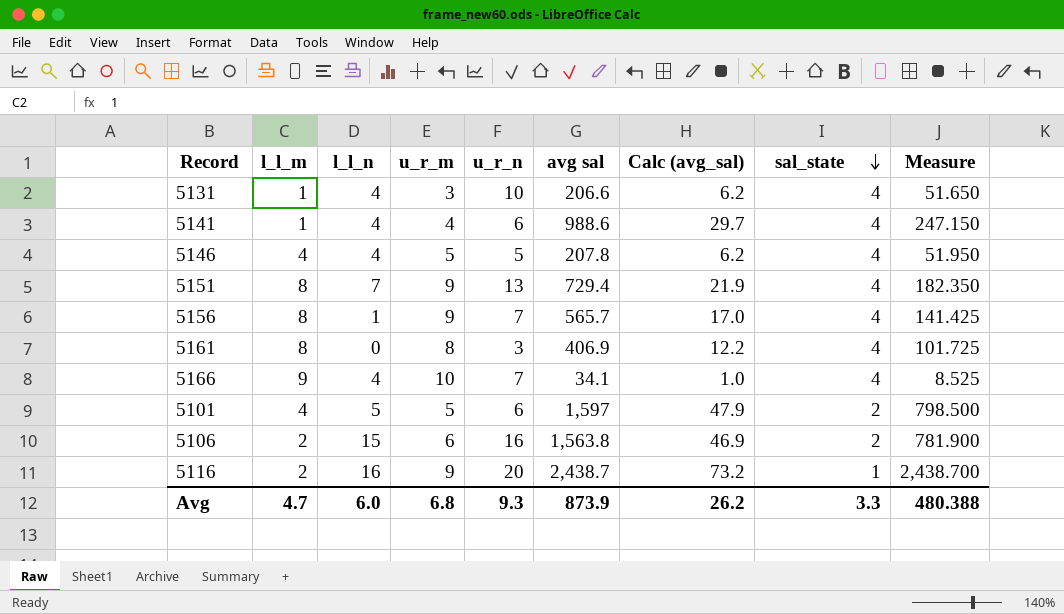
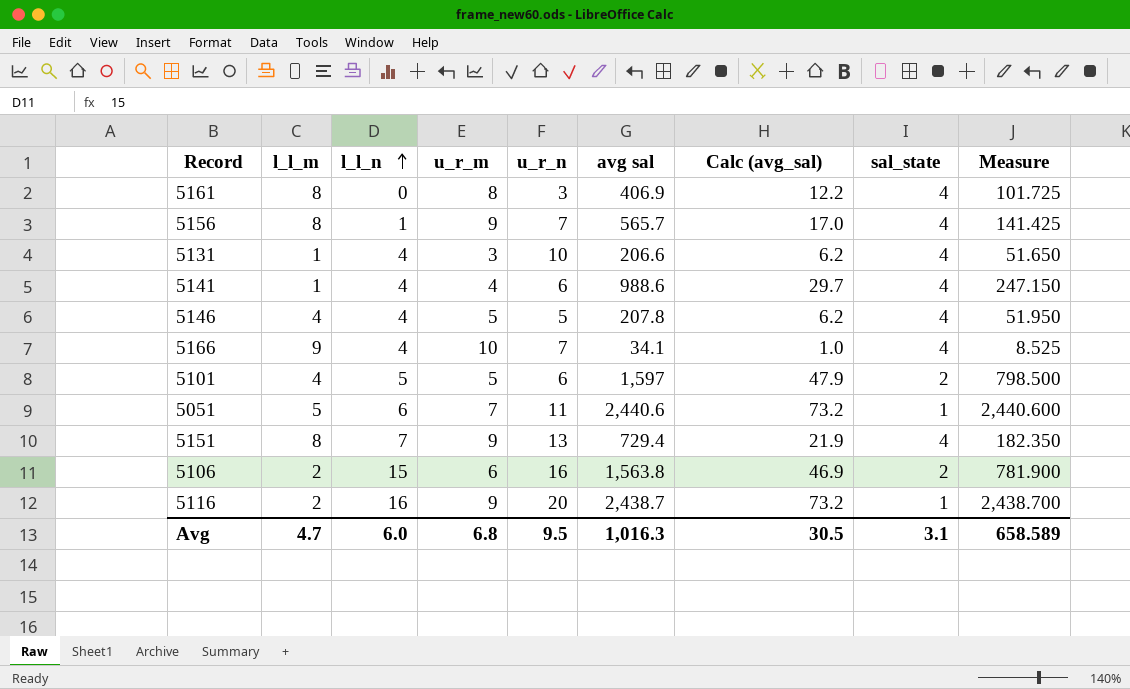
row order: sal_state descending -> l_l_n ascending
row 5051: none -> 5 | 6 | 7 | 11 | 2,440.6 | 73.2 | 1 | 2,440.600
Avg | u_r_n: 9.3 -> 9.5
Avg | avg sal: 873.9 -> 1,016.3
Avg | Calc (avg_sal): 26.2 -> 30.5
Avg | sal_state: 3.3 -> 3.1
Avg | Measure: 480.388 -> 658.589

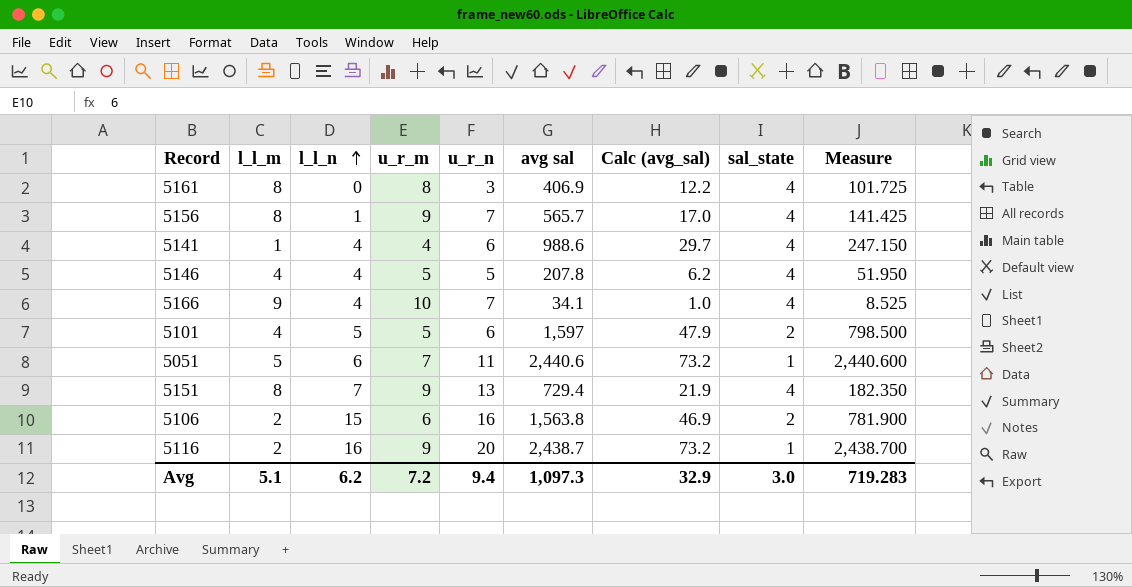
row 5131: 1 | 4 | 3 | 10 | 206.6 | 6.2 | 4 | 51.650 -> none
Avg | l_l_m: 4.7 -> 5.1
Avg | l_l_n: 6.0 -> 6.2
Avg | u_r_m: 6.8 -> 7.2
Avg | u_r_n: 9.5 -> 9.4
Avg | avg sal: 1,016.3 -> 1,097.3
Avg | Calc (avg_sal): 30.5 -> 32.9
Avg | sal_state: 3.1 -> 3.0
Avg | Measure: 658.589 -> 719.283

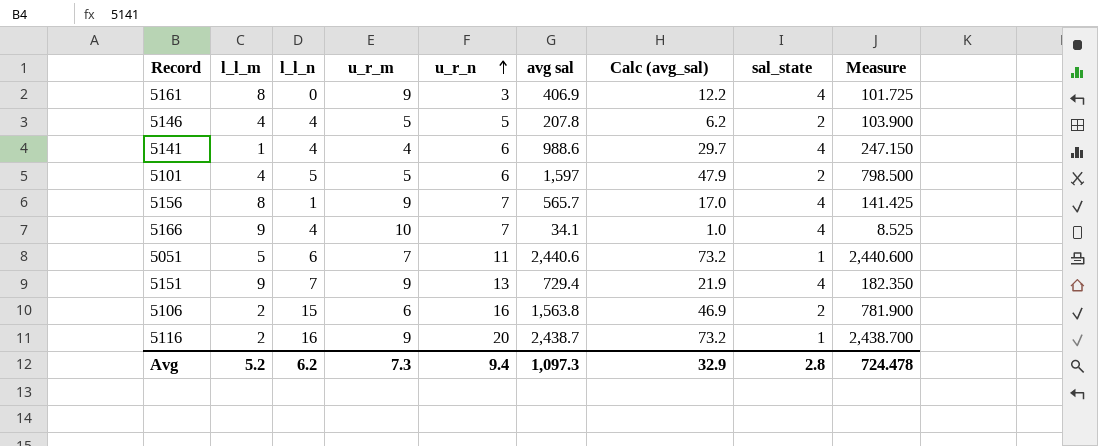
row order: l_l_n ascending -> u_r_n ascending
5161 | u_r_m: 8 -> 9
5146 | sal_state: 4 -> 2
5146 | Measure: 51.950 -> 103.900
5151 | l_l_m: 8 -> 9
Avg | l_l_m: 5.1 -> 5.2
Avg | u_r_m: 7.2 -> 7.3
Avg | sal_state: 3.0 -> 2.8
Avg | Measure: 719.283 -> 724.478

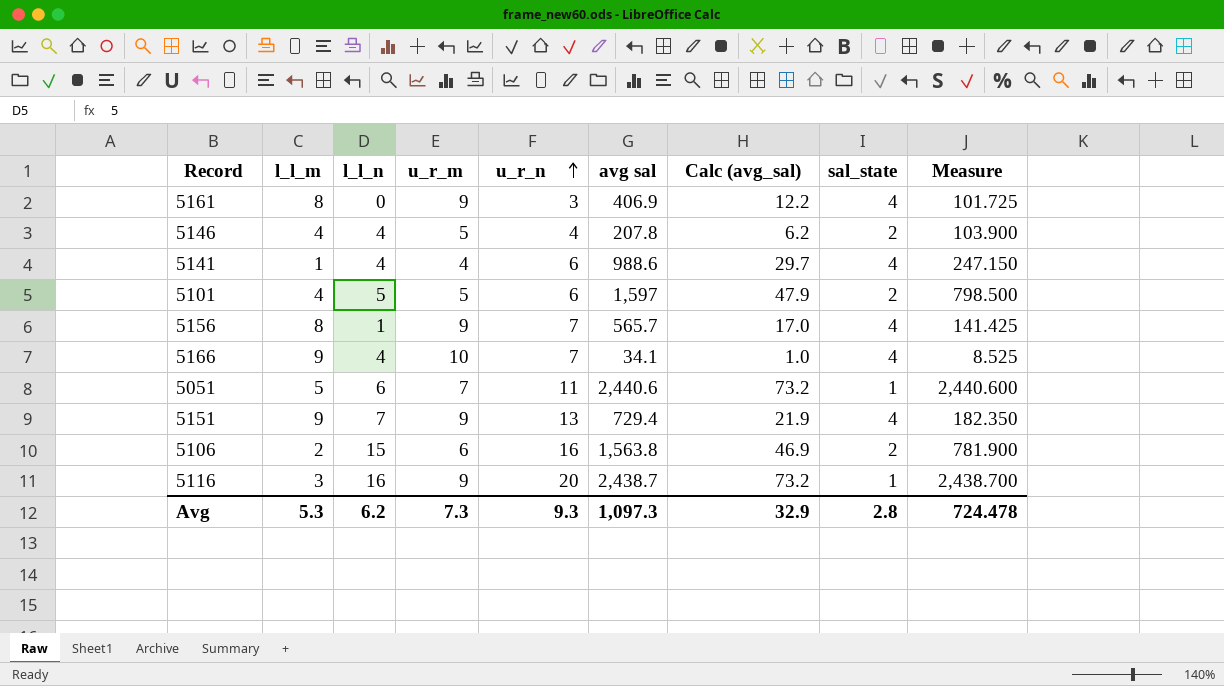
5146 | u_r_n: 5 -> 4
5116 | l_l_m: 2 -> 3
Avg | l_l_m: 5.2 -> 5.3
Avg | u_r_n: 9.4 -> 9.3

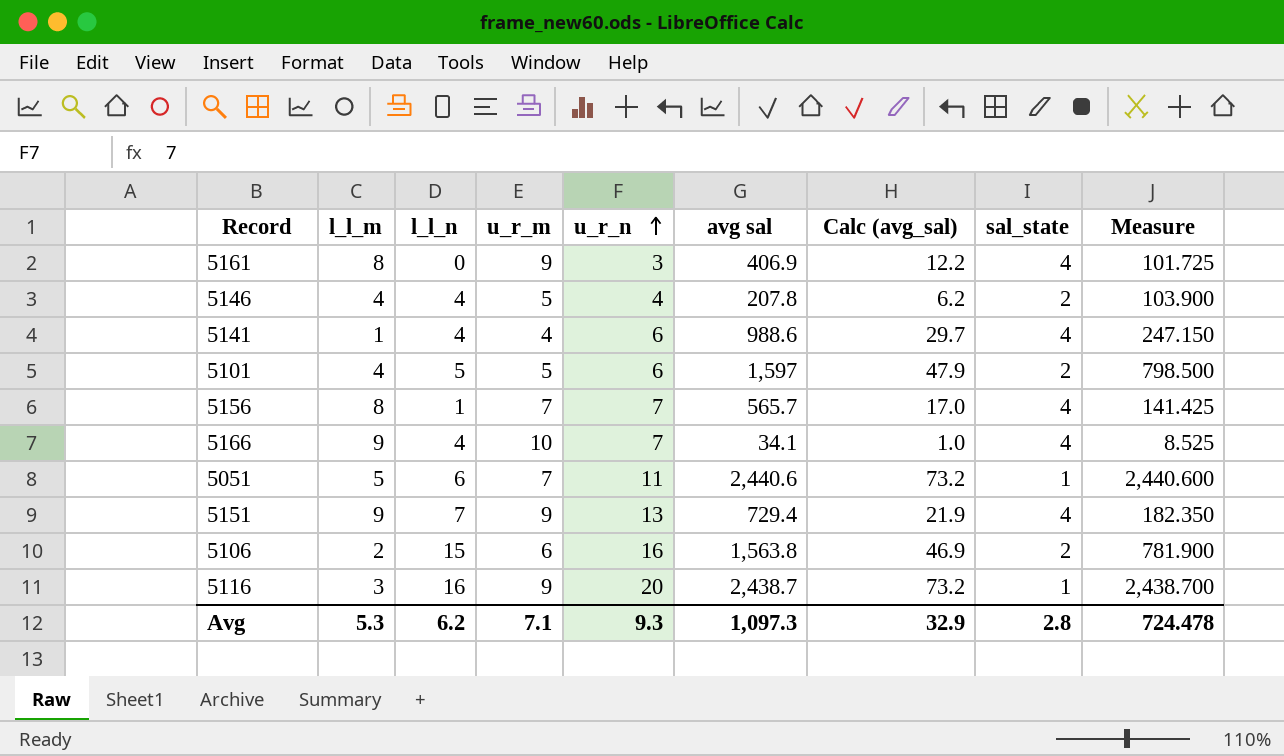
5156 | u_r_m: 9 -> 7
Avg | u_r_m: 7.3 -> 7.1

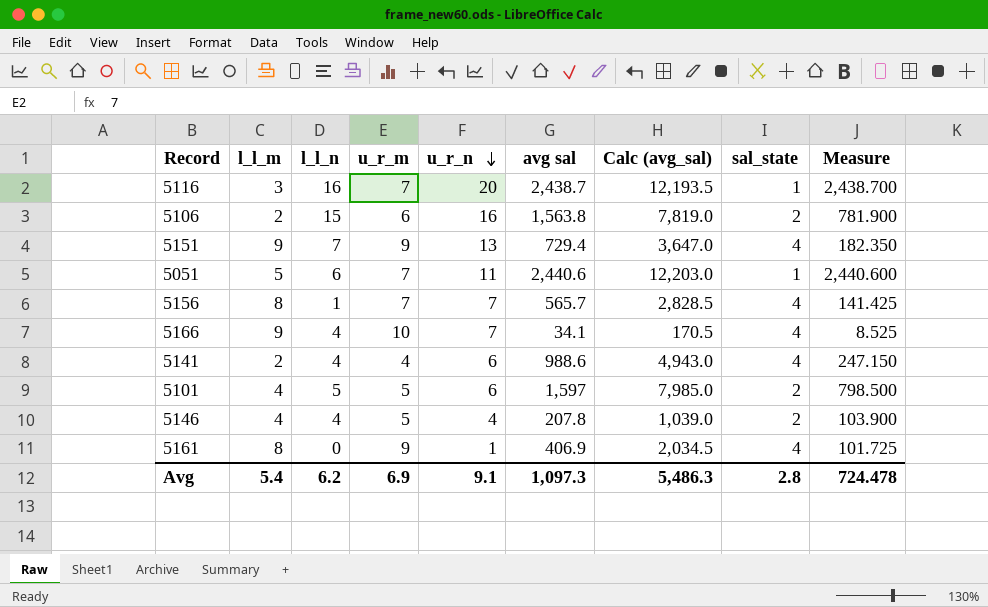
row order: u_r_n ascending -> u_r_n descending
column Calc (avg_sal) | formula: [avg sal] * 0.03 -> [avg sal] * 5
5116 | u_r_m: 9 -> 7
5141 | l_l_m: 1 -> 2
5161 | u_r_n: 3 -> 1
Avg | l_l_m: 5.3 -> 5.4
Avg | u_r_m: 7.1 -> 6.9
Avg | u_r_n: 9.3 -> 9.1
Avg | Calc (avg_sal): 32.9 -> 5,486.3

